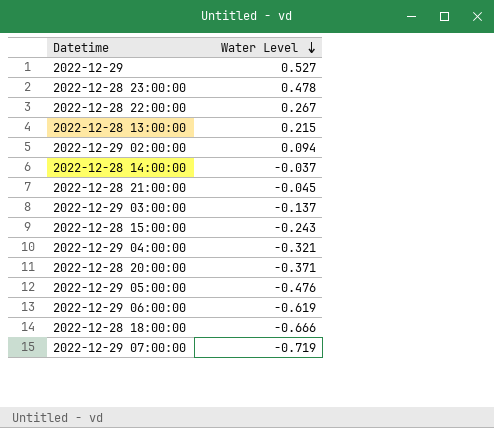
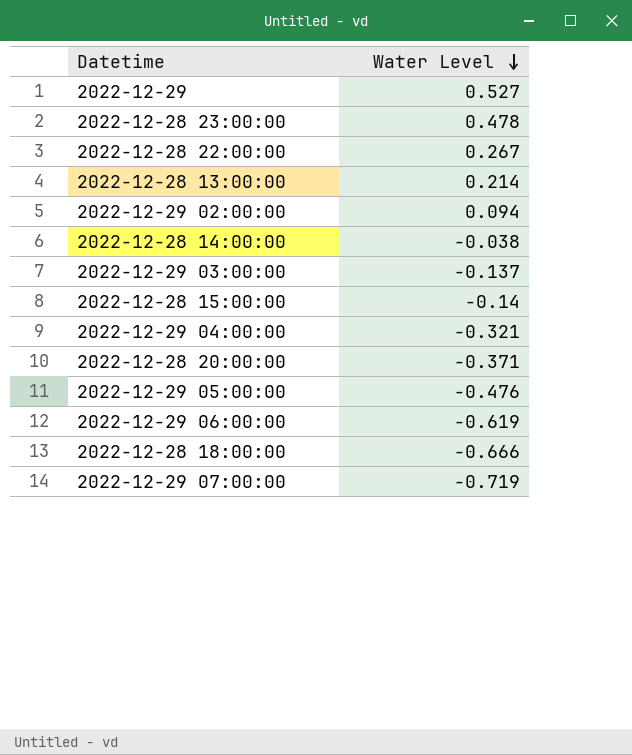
row 2022-12-28 21:00:00: -0.045 -> none
2022-12-28 13:00:00 | Water Level: 0.215 -> 0.214
2022-12-28 14:00:00 | Water Level: -0.037 -> -0.038
2022-12-28 15:00:00 | Water Level: -0.243 -> -0.14

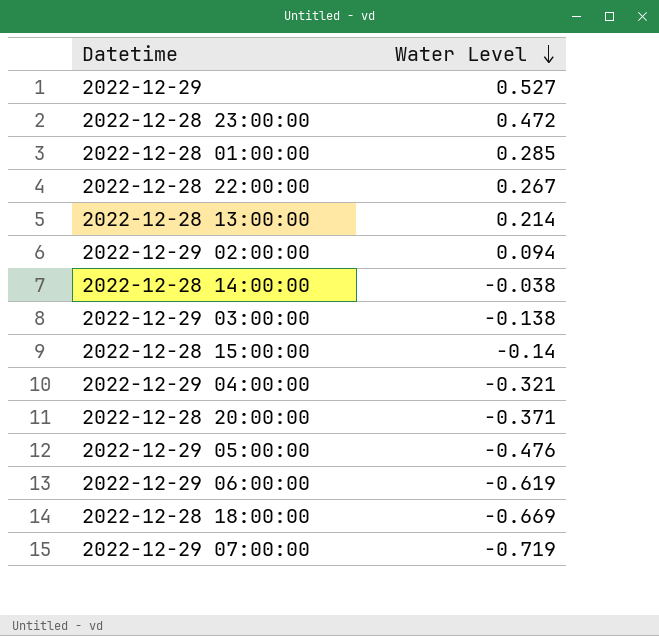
2022-12-28 23:00:00 | Water Level: 0.478 -> 0.472
row 2022-12-28 01:00:00: none -> 0.285
2022-12-29 03:00:00 | Water Level: -0.137 -> -0.138
2022-12-28 18:00:00 | Water Level: -0.666 -> -0.669

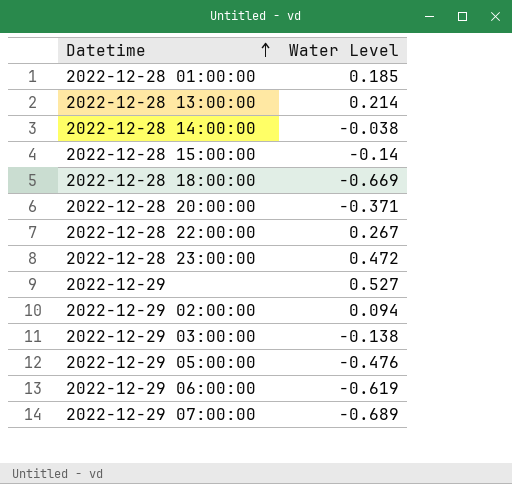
row order: Water Level descending -> Datetime ascending
row 2022-12-29 04:00:00: -0.321 -> none
2022-12-28 01:00:00 | Water Level: 0.285 -> 0.185
2022-12-29 07:00:00 | Water Level: -0.719 -> -0.689

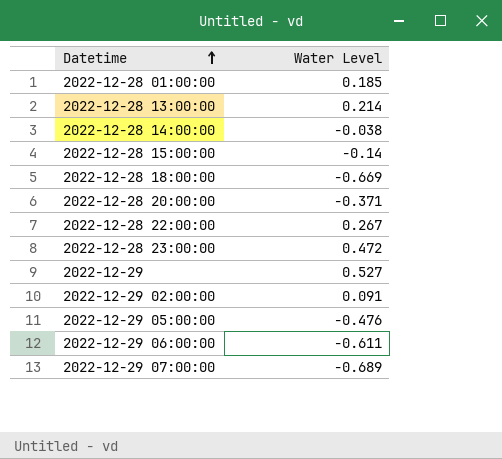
row 2022-12-29 03:00:00: -0.138 -> none
2022-12-29 02:00:00 | Water Level: 0.094 -> 0.091
2022-12-29 06:00:00 | Water Level: -0.619 -> -0.611

